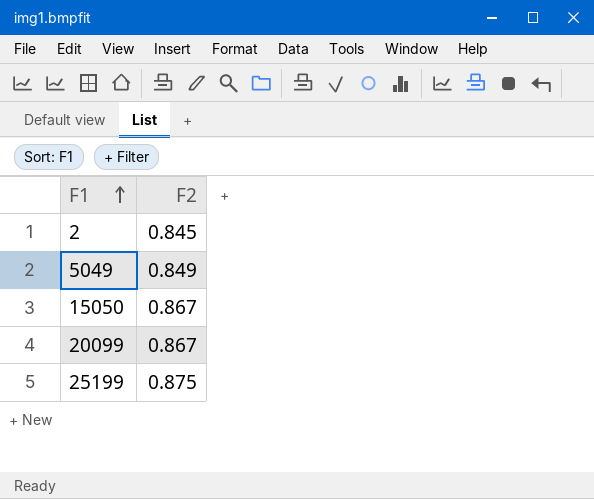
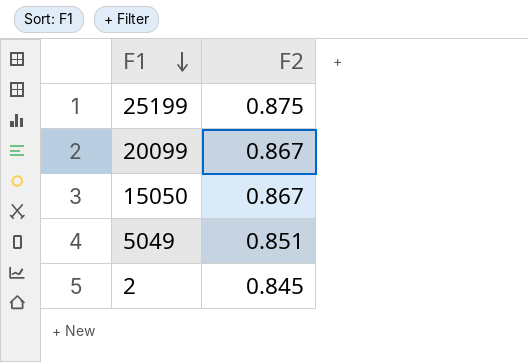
row order: F1 ascending -> F1 descending
5049 | F2: 0.849 -> 0.851

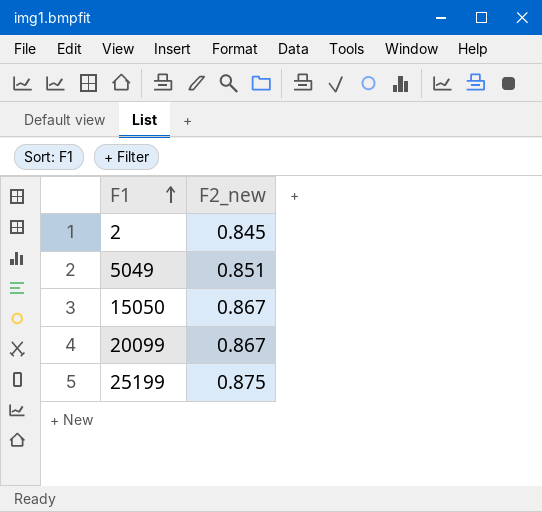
row order: F1 descending -> F1 ascending
column name: F2 -> F2_new

